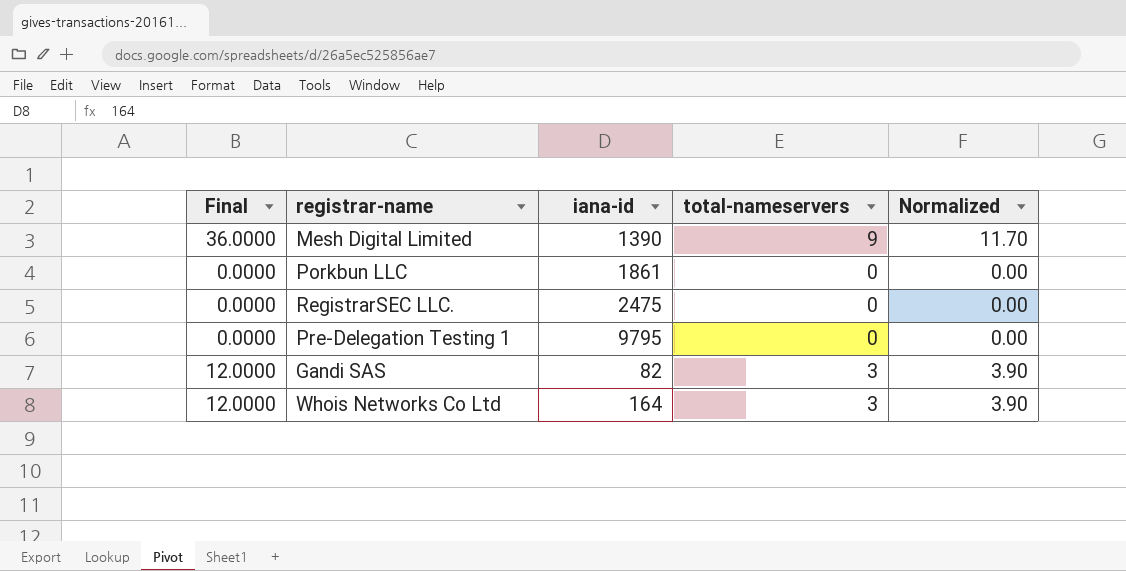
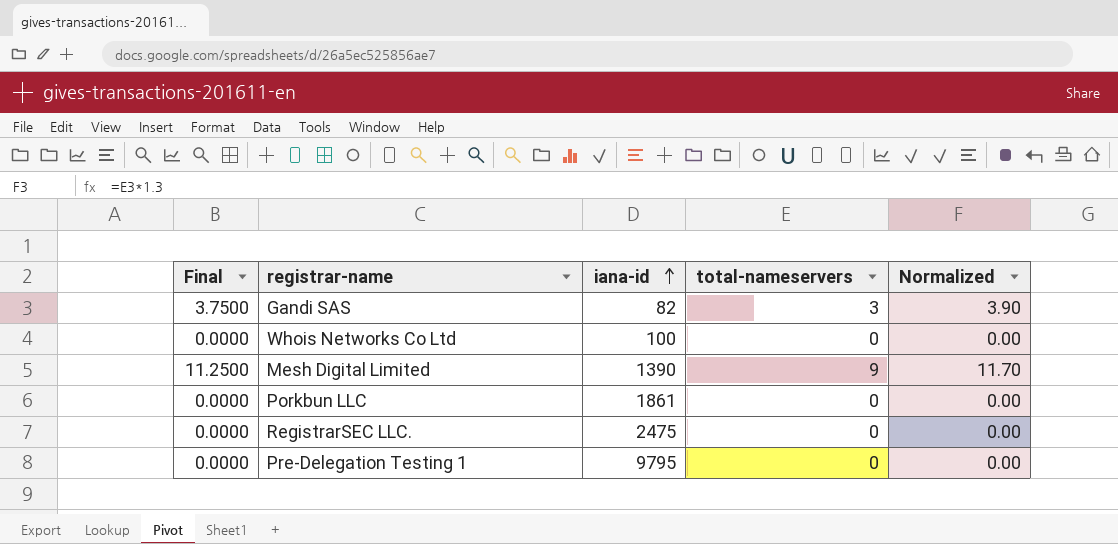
row order: none -> iana-id ascending
column Final | formula: [total-nameservers] * 4 -> [total-nameservers] * 1.25
Whois Networks Co Ltd | iana-id: 164 -> 100
Whois Networks Co Ltd | total-nameservers: 3 -> 0
Whois Networks Co Ltd | Normalized: 3.90 -> 0.00

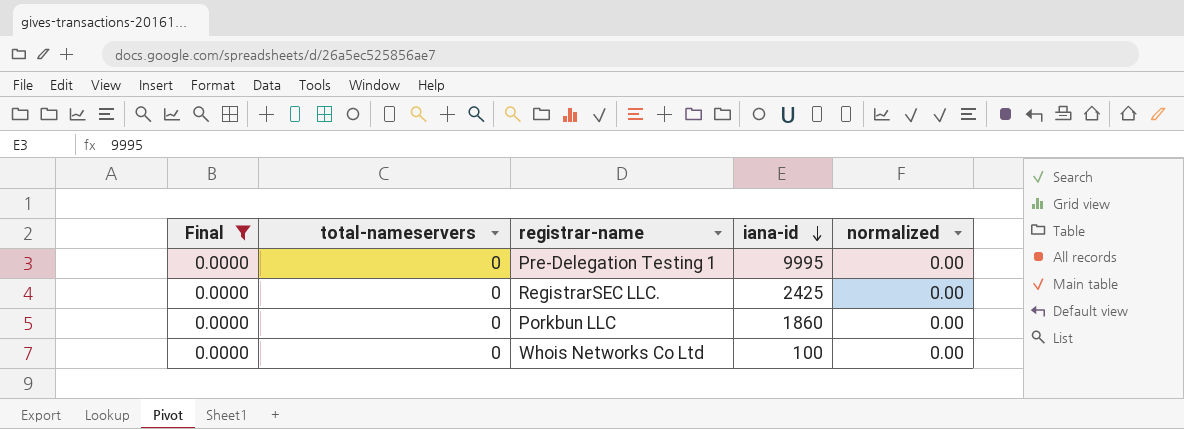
filter: none -> Final = 0.0000
row order: iana-id ascending -> iana-id descending
column total-nameservers | position: 4 -> 2
column name: Normalized -> normalized
Pre-Delegation Testing 1 | iana-id: 9795 -> 9995
RegistrarSEC LLC. | iana-id: 2475 -> 2425
Porkbun LLC | iana-id: 1861 -> 1860

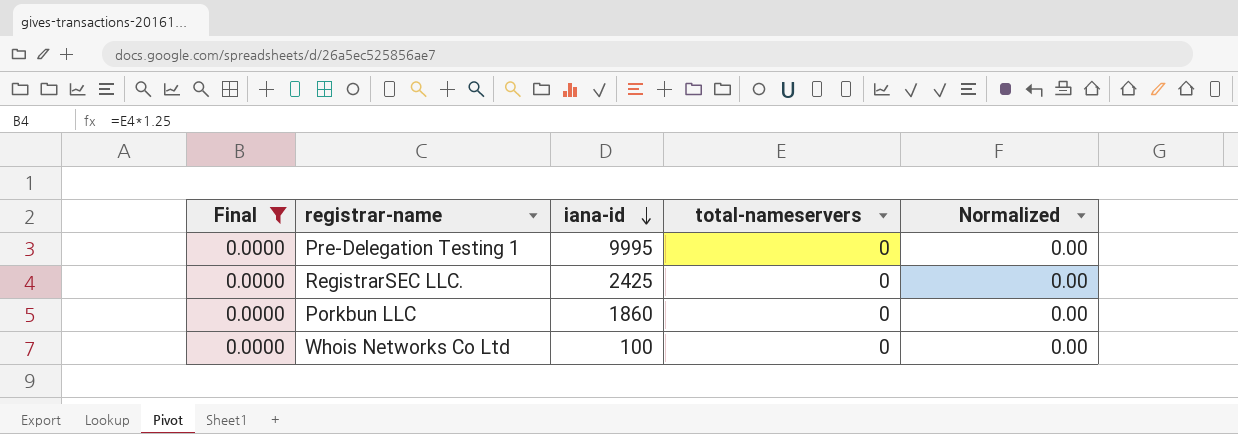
column total-nameservers | position: 2 -> 4
column name: normalized -> Normalized

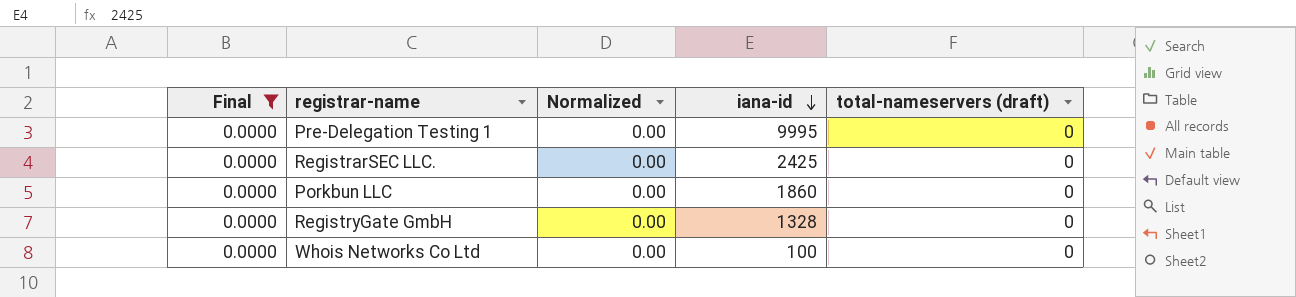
column Normalized | position: 5 -> 3
column name: total-nameservers -> total-nameservers (draft)
row RegistryGate GmbH: none -> 0.0000 | 0.00 | 1328 | 0

